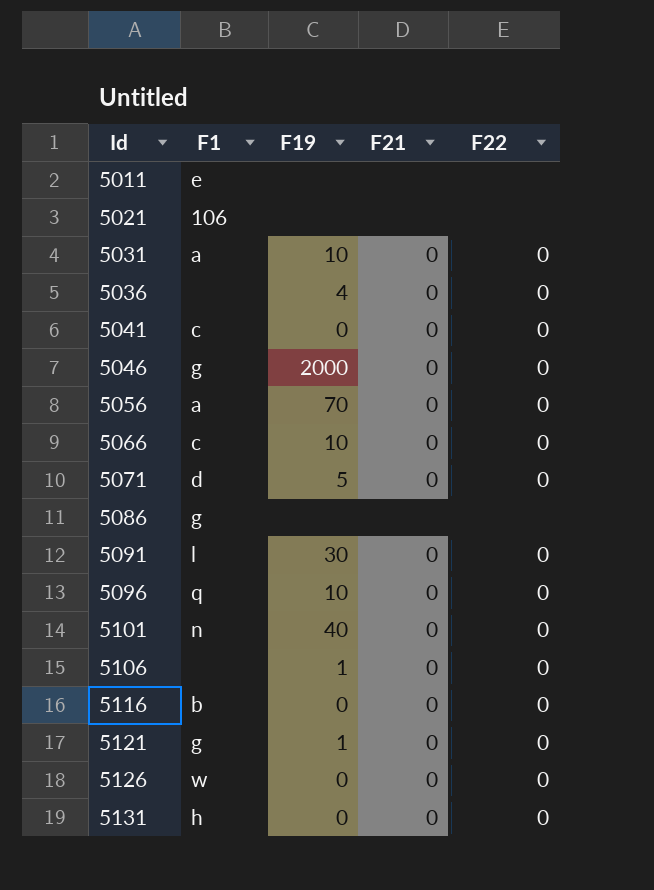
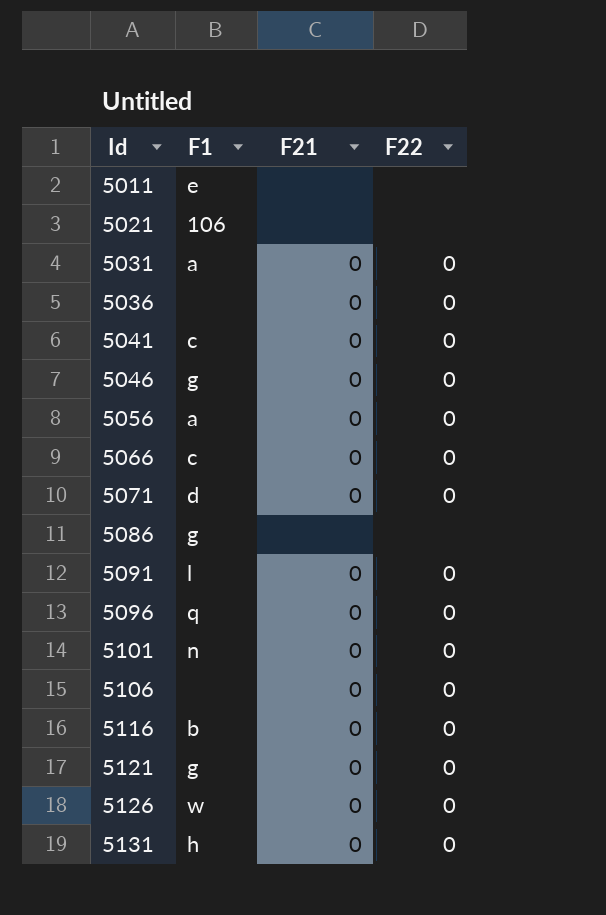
column F19 | position: 3 -> none

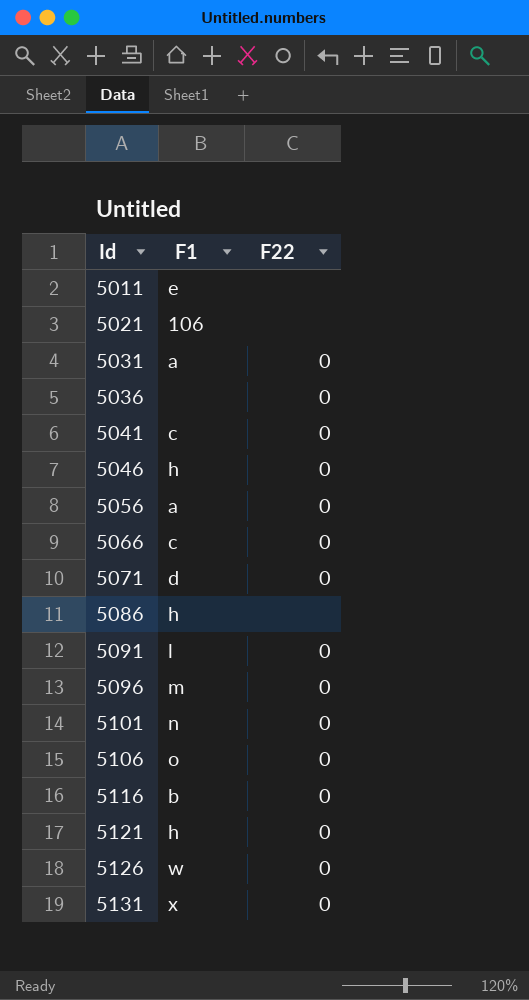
column F21 | position: 3 -> none
5046 | F1: g -> h
5086 | F1: g -> h
5096 | F1: q -> m
5106 | F1: none -> o
5121 | F1: g -> h
5131 | F1: h -> x

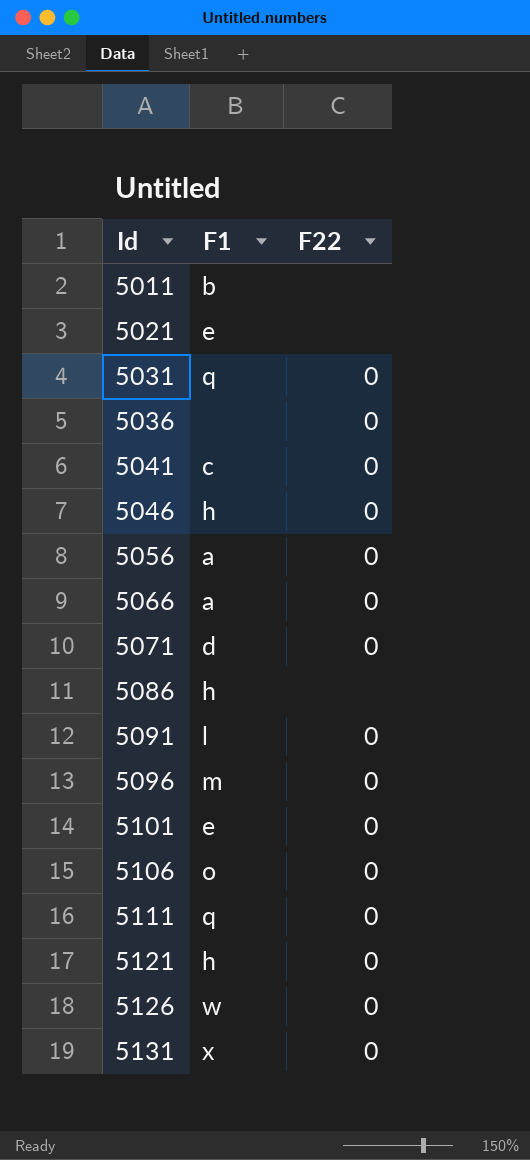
row 5116: b | 0 -> none
5011 | F1: e -> b
5021 | F1: 106 -> e
5031 | F1: a -> q
5066 | F1: c -> a
5101 | F1: n -> e
row 5111: none -> q | 0

